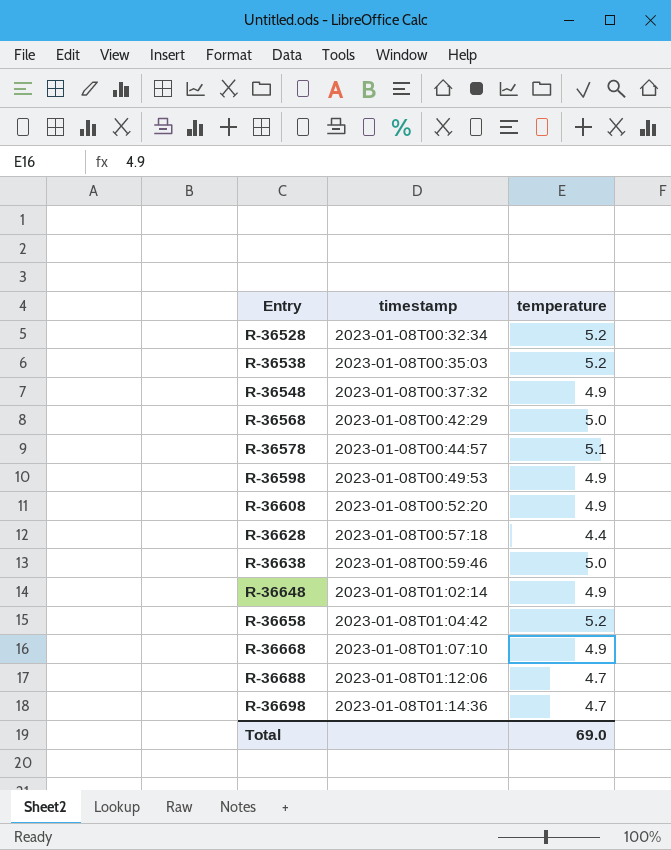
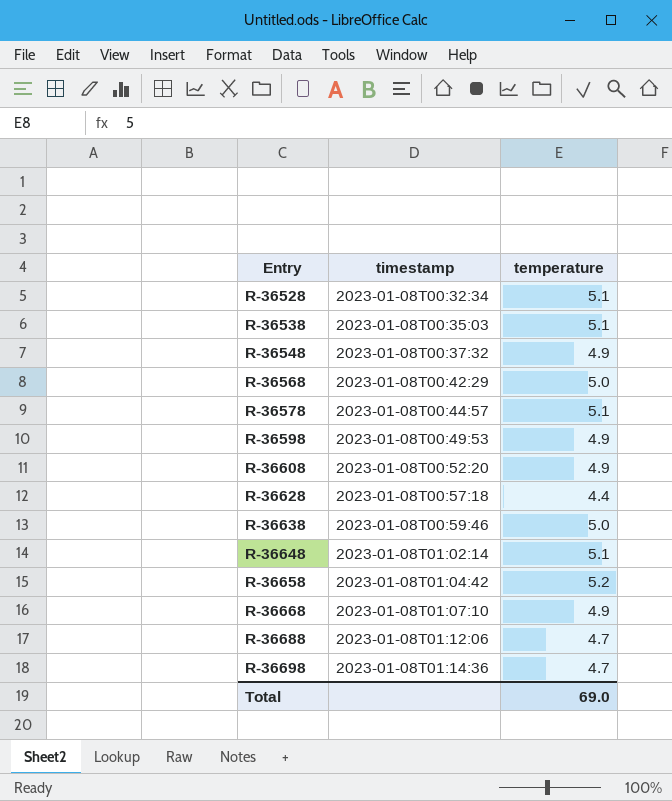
R-36528 | temperature: 5.2 -> 5.1
R-36538 | temperature: 5.2 -> 5.1
R-36648 | temperature: 4.9 -> 5.1

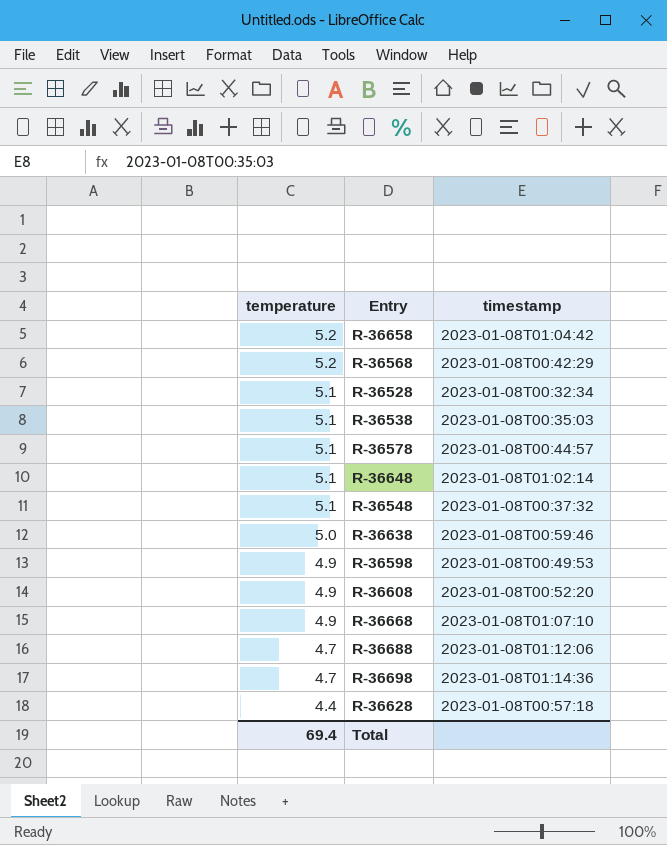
row order: Entry ascending -> temperature descending
column temperature | position: 3 -> 1
R-36568 | temperature: 5.0 -> 5.2
R-36548 | temperature: 4.9 -> 5.1
Total | temperature: 69.0 -> 69.4

